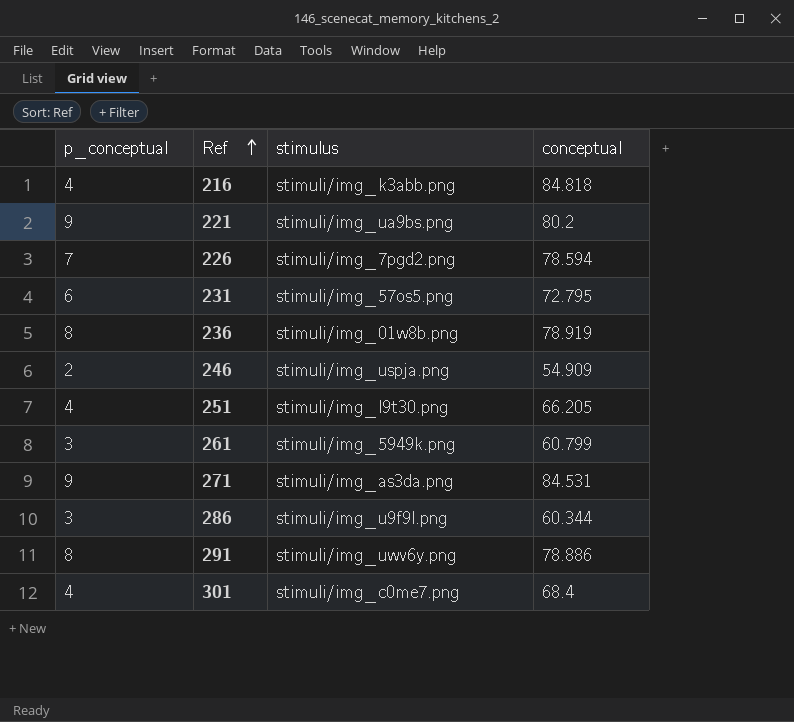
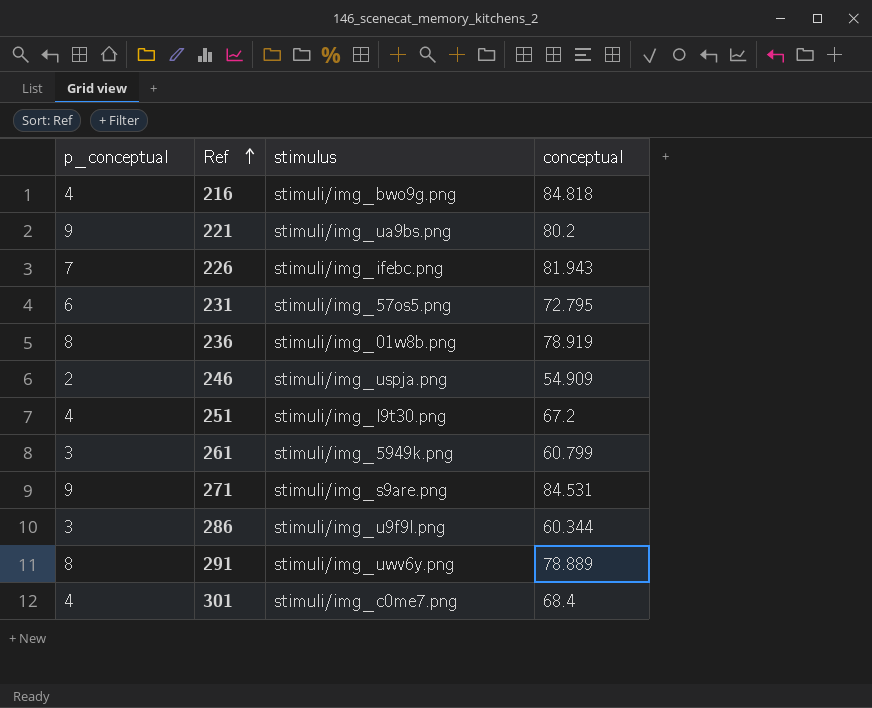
216 | stimulus: stimuli/img_k3abb.png -> stimuli/img_bwo9g.png
226 | stimulus: stimuli/img_7pgd2.png -> stimuli/img_ifebc.png
226 | conceptual: 78.594 -> 81.943
251 | conceptual: 66.205 -> 67.2
271 | stimulus: stimuli/img_as3da.png -> stimuli/img_s9are.png
291 | conceptual: 78.886 -> 78.889

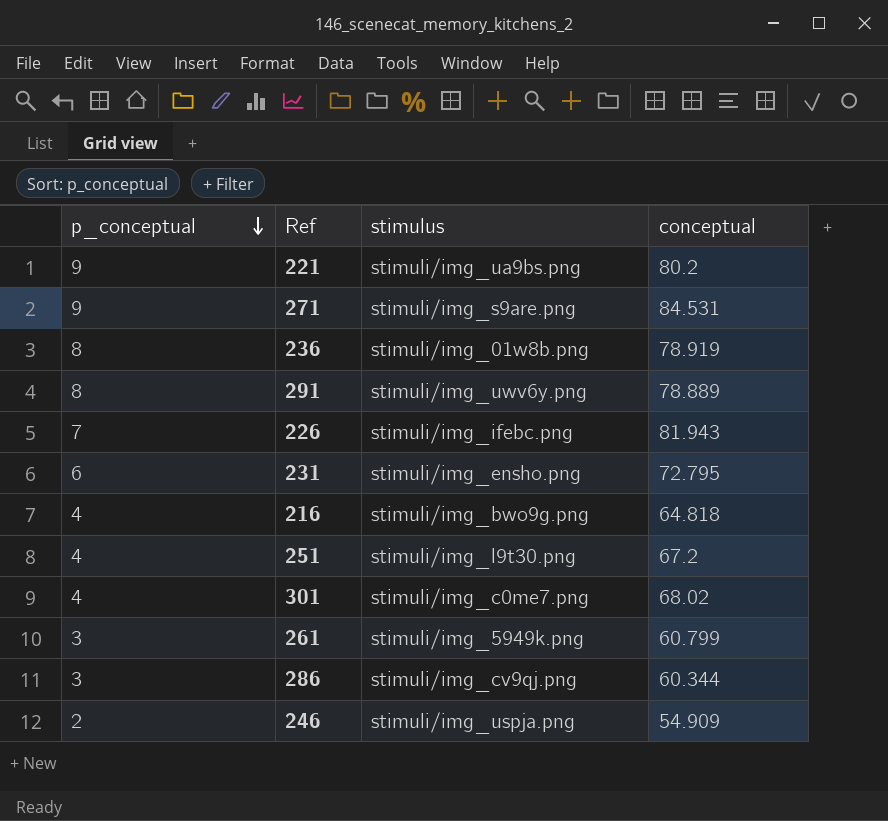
row order: Ref ascending -> p_conceptual descending
231 | stimulus: stimuli/img_57os5.png -> stimuli/img_ensho.png
216 | conceptual: 84.818 -> 64.818
301 | conceptual: 68.4 -> 68.02
286 | stimulus: stimuli/img_u9f9l.png -> stimuli/img_cv9qj.png

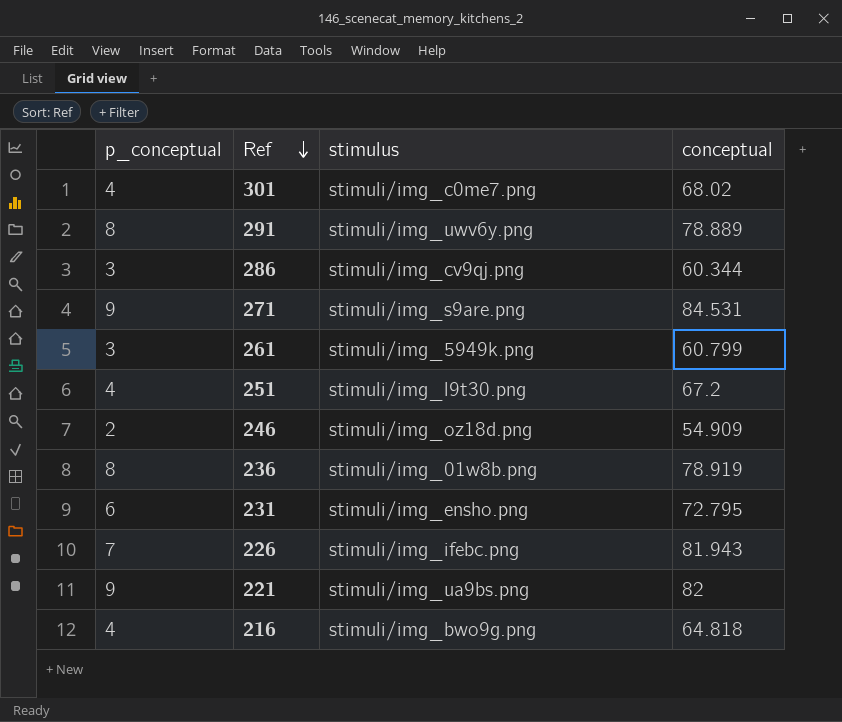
row order: p_conceptual descending -> Ref descending
246 | stimulus: stimuli/img_uspja.png -> stimuli/img_oz18d.png
221 | conceptual: 80.2 -> 82

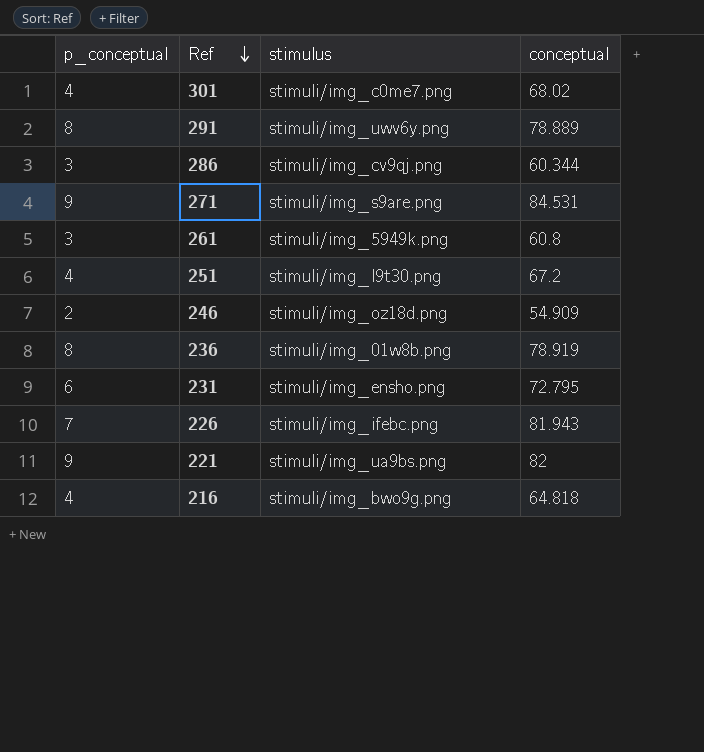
261 | conceptual: 60.799 -> 60.8

